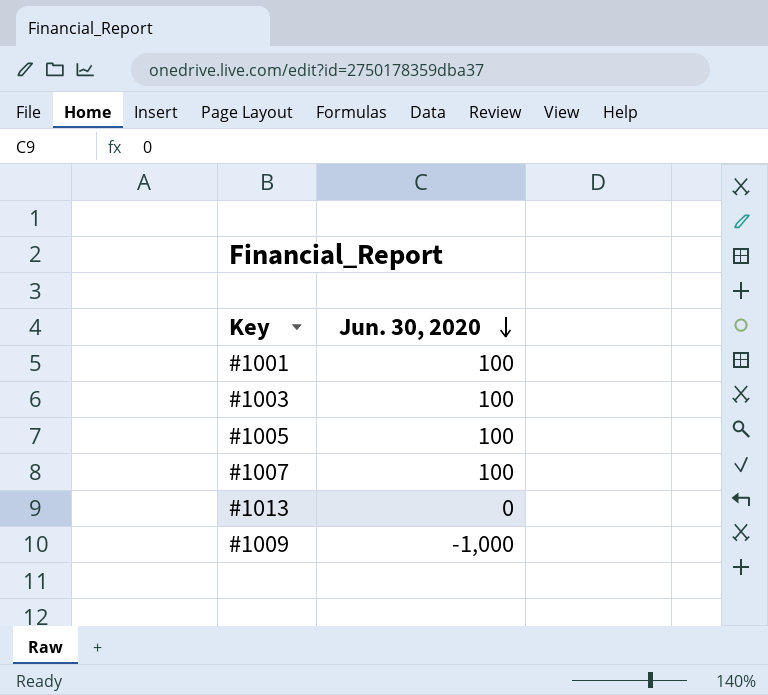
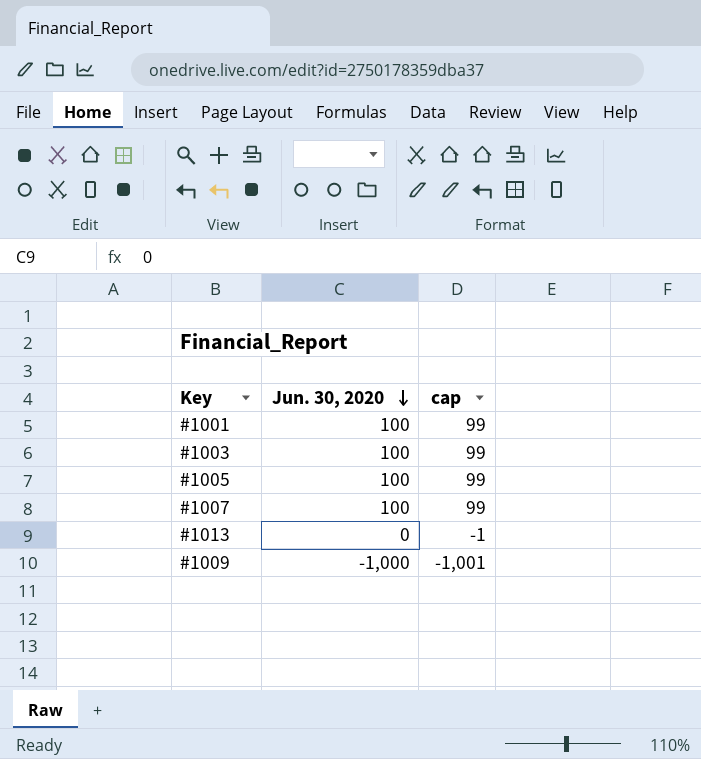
column cap | formula: none -> [Jun. 30, 2020] - 1

